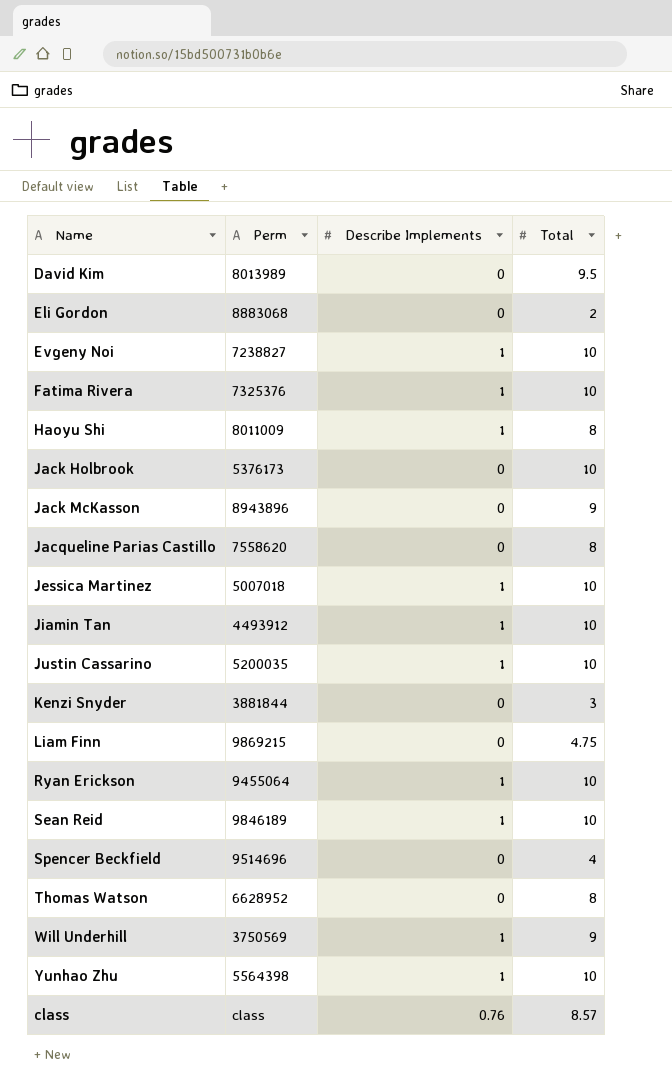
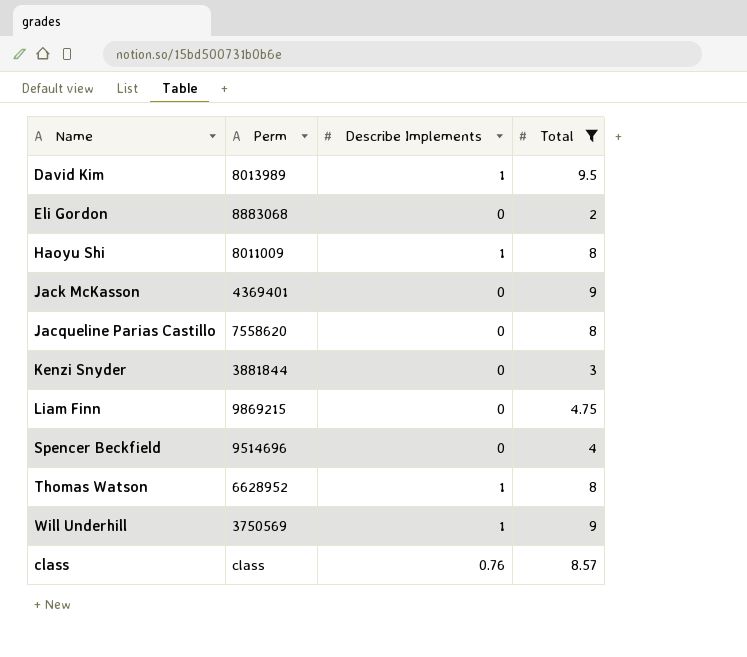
filter: none -> Total != 10
David Kim | Describe Implements: 0 -> 1
Jack McKasson | Perm: 8943896 -> 4369401
Thomas Watson | Describe Implements: 0 -> 1

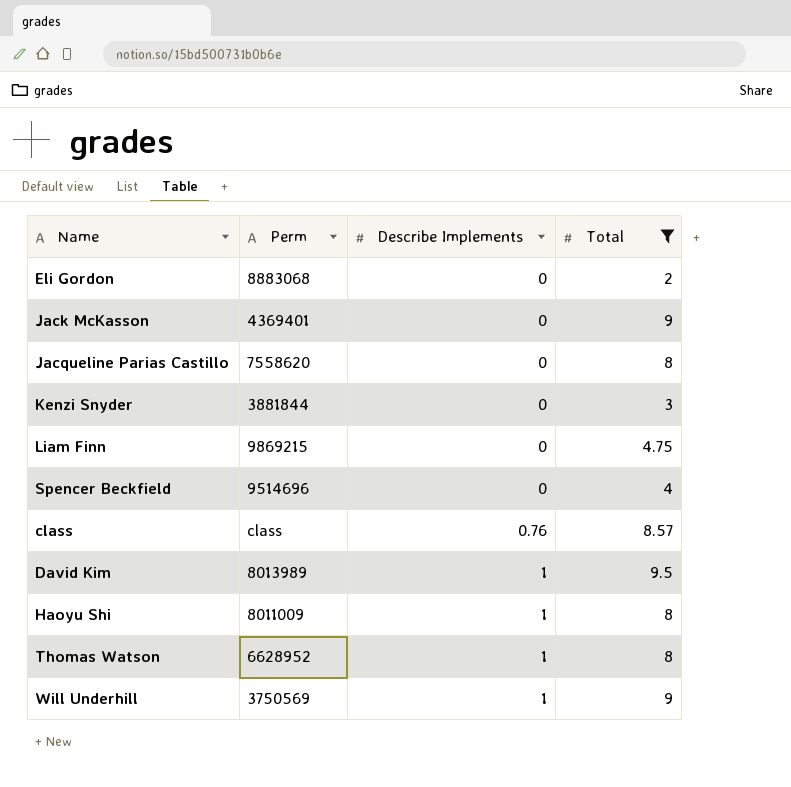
row order: none -> Describe Implements ascending

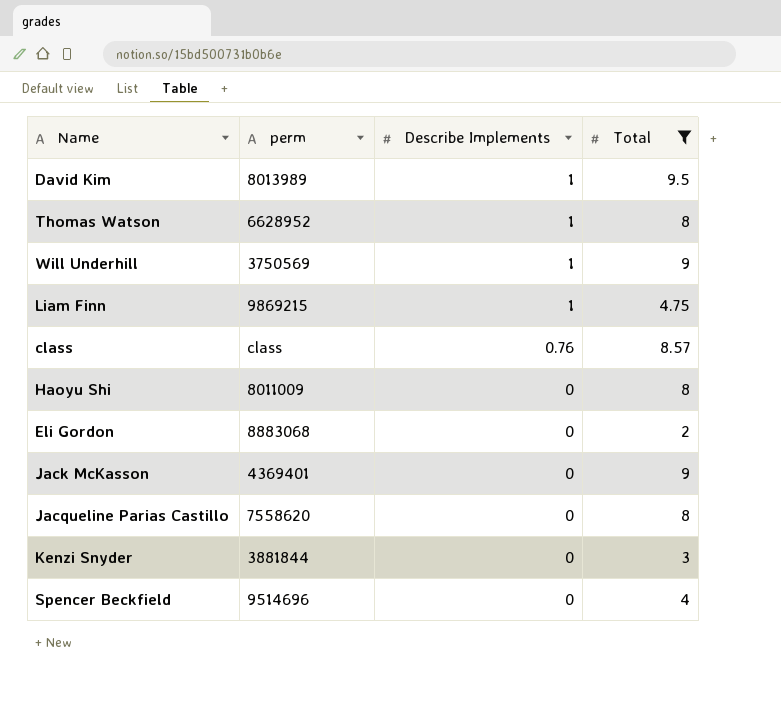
row order: Describe Implements ascending -> Describe Implements descending
column name: Perm -> perm
Liam Finn | Describe Implements: 0 -> 1
Haoyu Shi | Describe Implements: 1 -> 0

